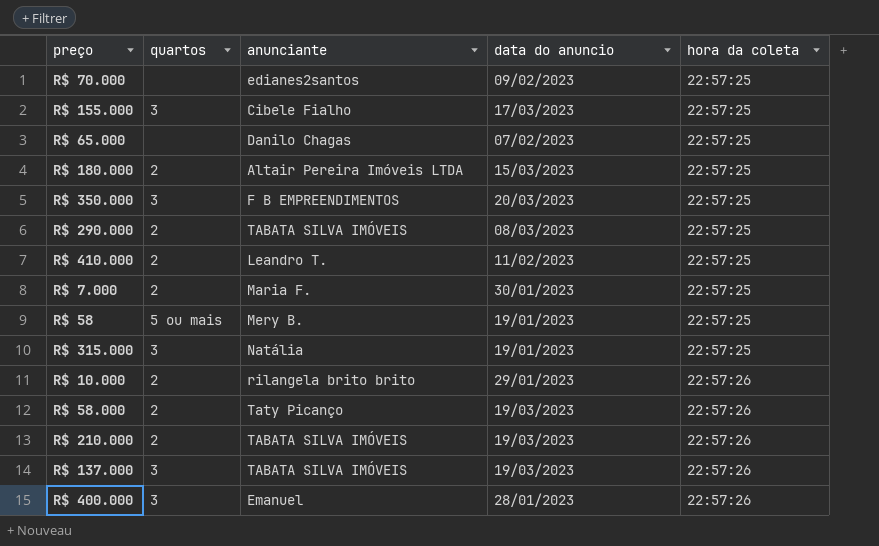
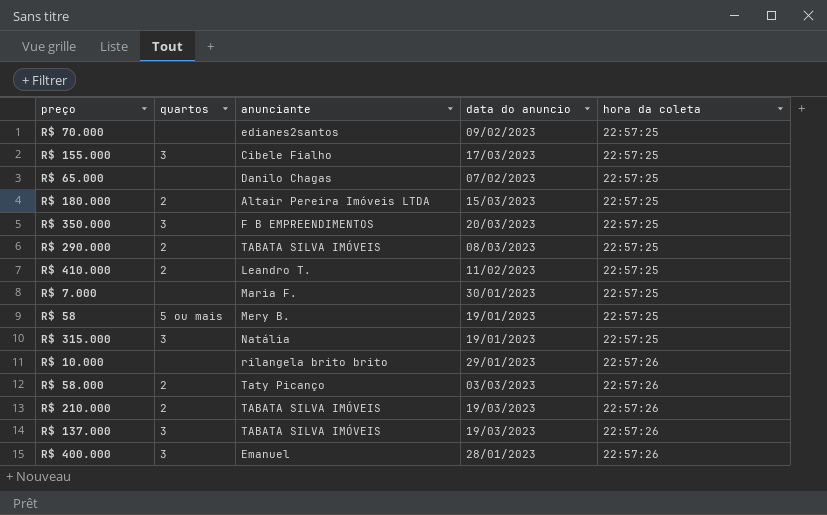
R$ 7.000 | quartos: 2 -> none
R$ 10.000 | quartos: 2 -> none
R$ 58.000 | data do anuncio: 19/03/2023 -> 03/03/2023

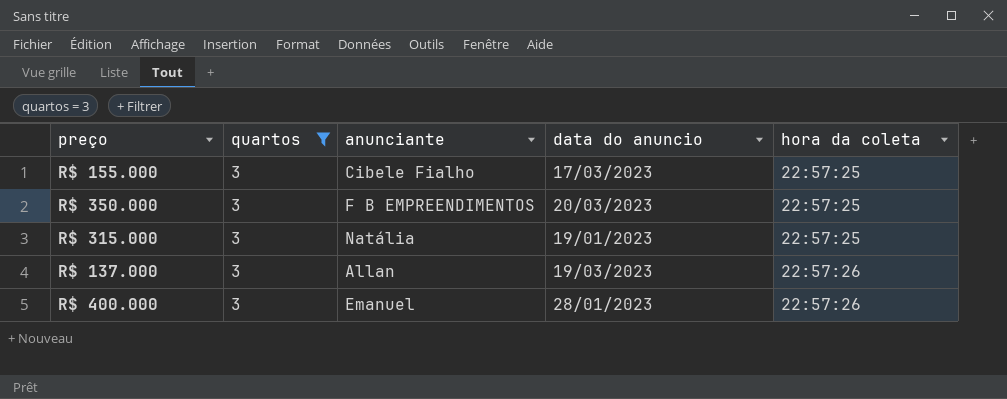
filter: none -> quartos = 3
R$ 137.000 | anunciante: TABATA SILVA IMÓVEIS -> Allan

